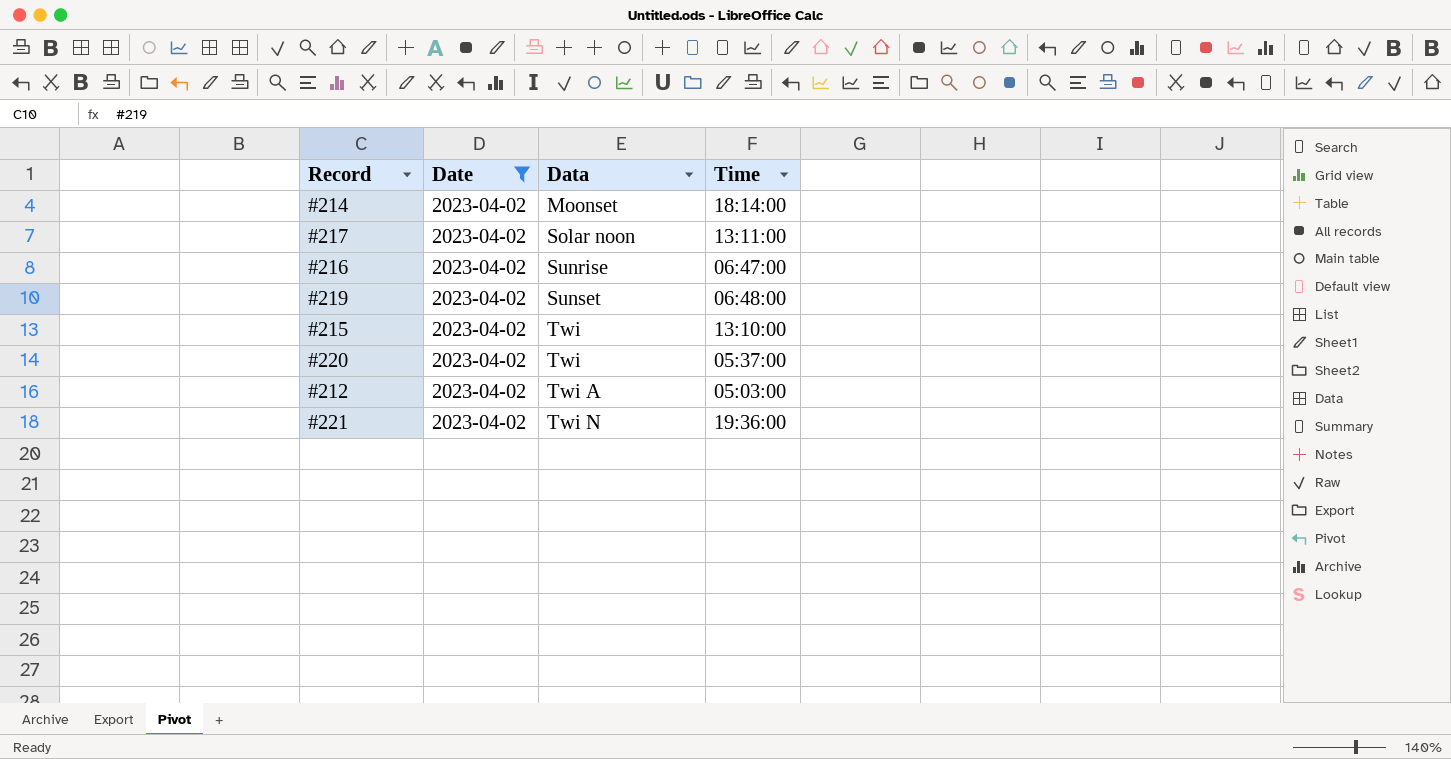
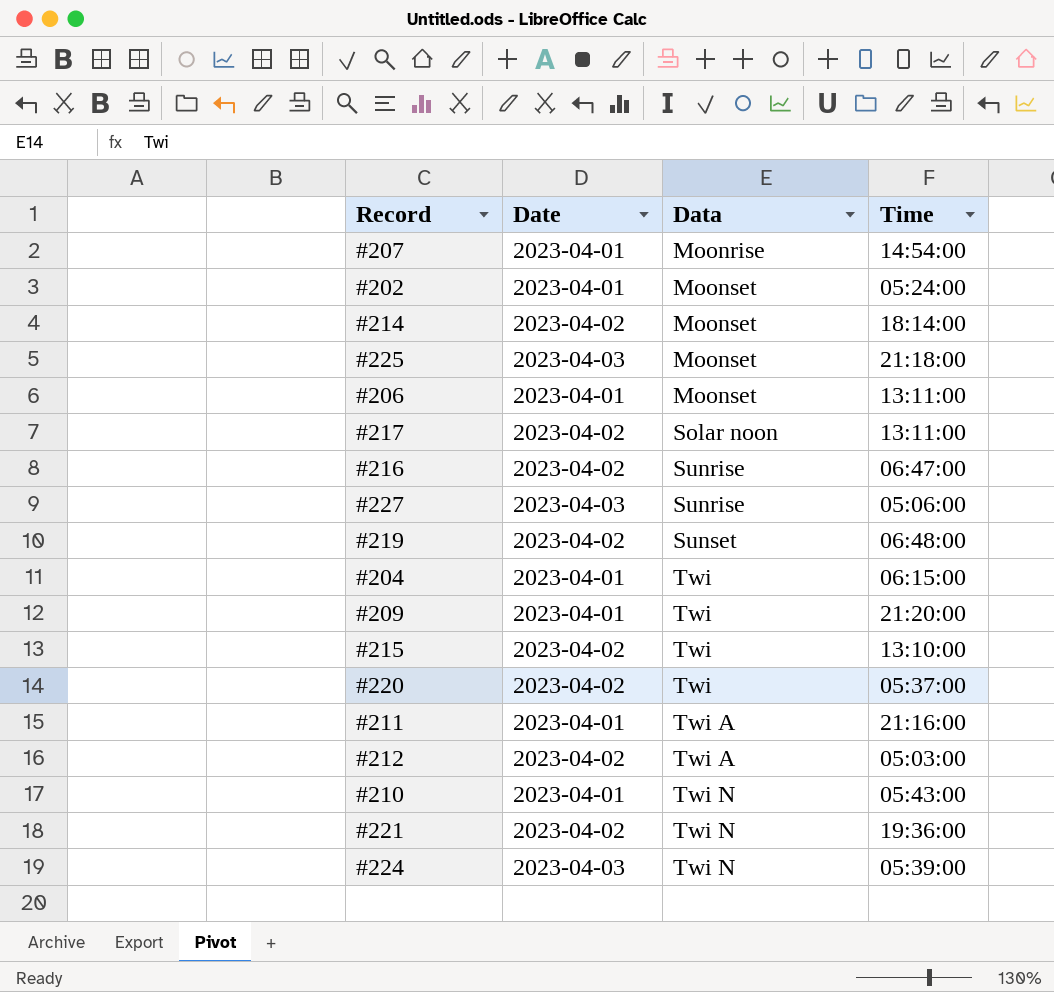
filter: Date = 2023-04-02 -> none

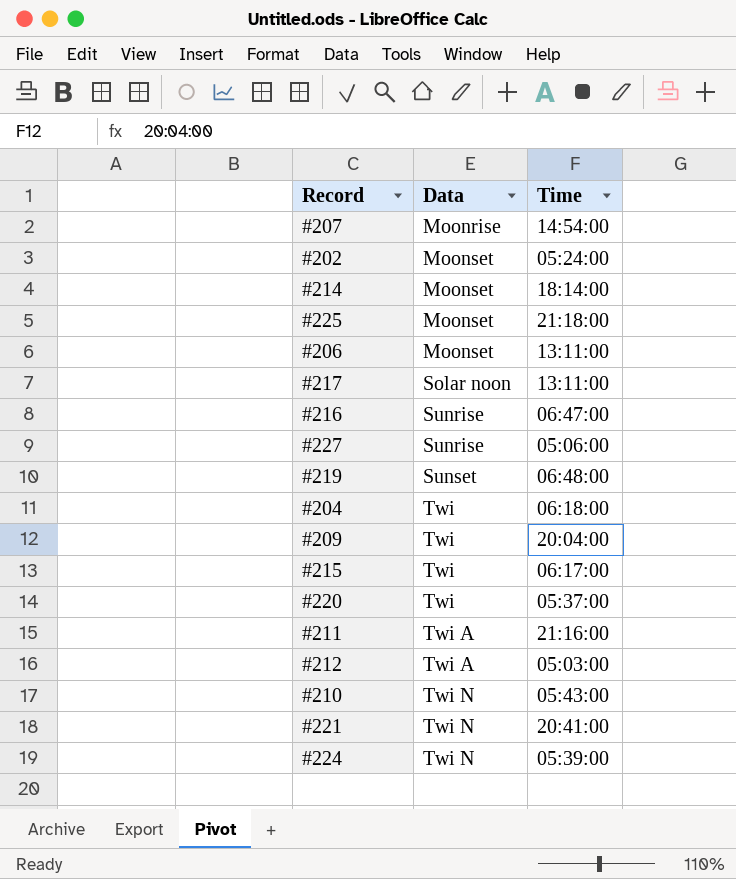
column Date | position: 2 -> none
#204 | Time: 06:15:00 -> 06:18:00
#209 | Time: 21:20:00 -> 20:04:00
#215 | Time: 13:10:00 -> 06:17:00
#221 | Time: 19:36:00 -> 20:41:00

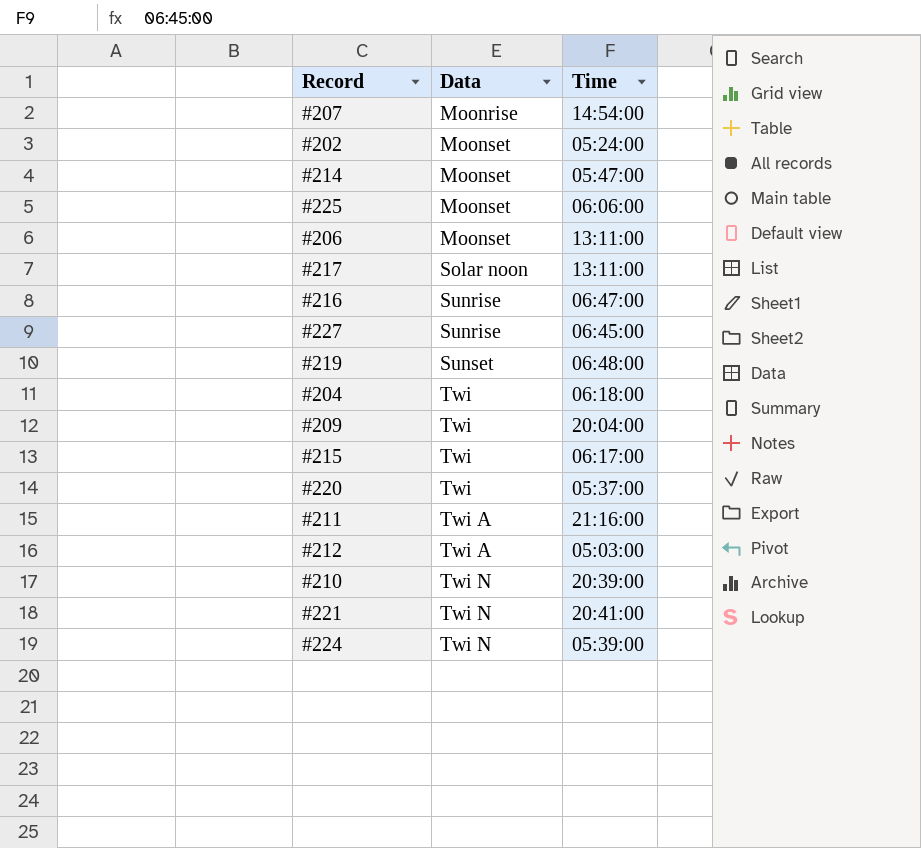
#214 | Time: 18:14:00 -> 05:47:00
#225 | Time: 21:18:00 -> 06:06:00
#227 | Time: 05:06:00 -> 06:45:00
#210 | Time: 05:43:00 -> 20:39:00

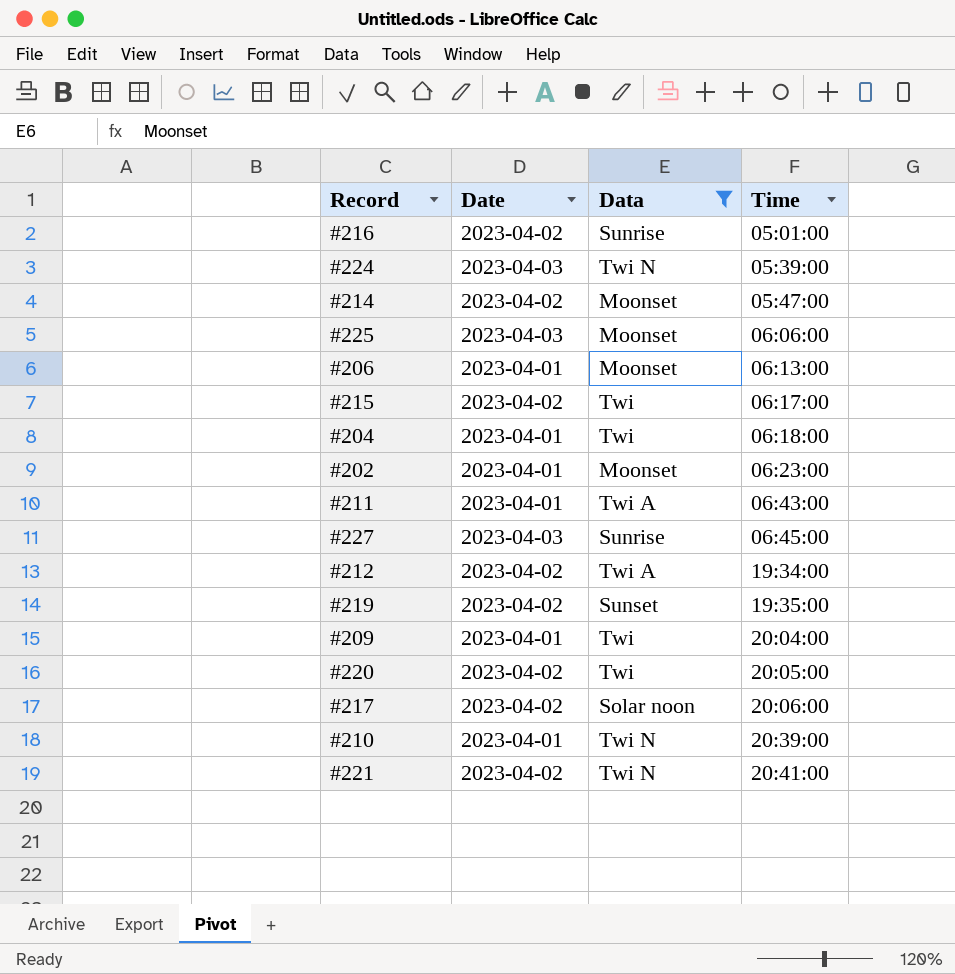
filter: none -> Data != Moonrise
row order: Data ascending -> Time ascending
column Date | position: none -> 2
#216 | Time: 06:47:00 -> 05:01:00
#206 | Time: 13:11:00 -> 06:13:00
#202 | Time: 05:24:00 -> 06:23:00
#211 | Time: 21:16:00 -> 06:43:00
#212 | Time: 05:03:00 -> 19:34:00
#219 | Time: 06:48:00 -> 19:35:00
#220 | Time: 05:37:00 -> 20:05:00
#217 | Time: 13:11:00 -> 20:06:00

